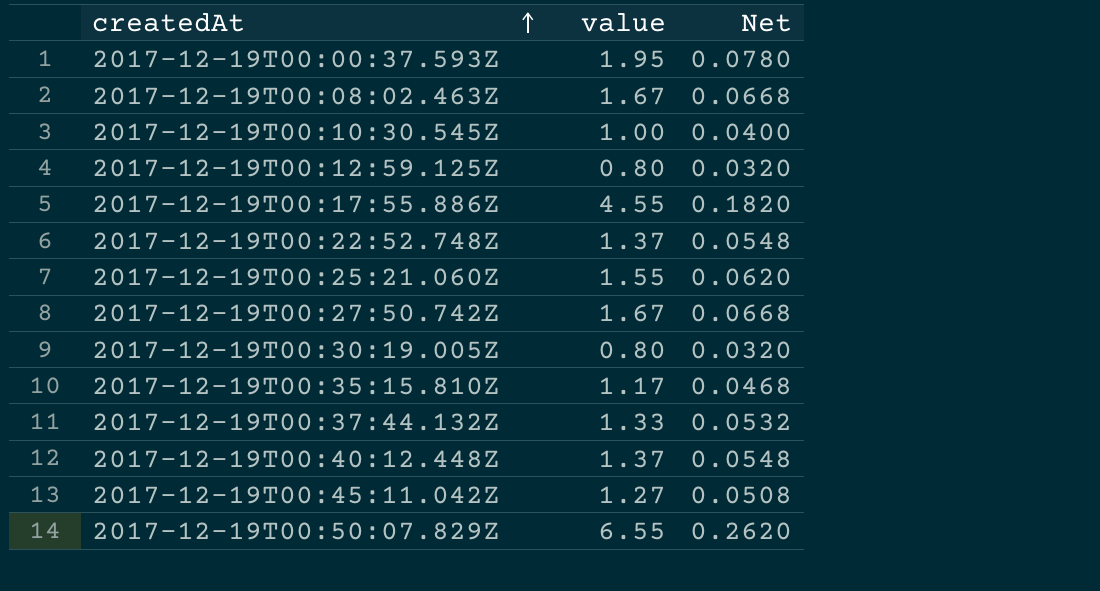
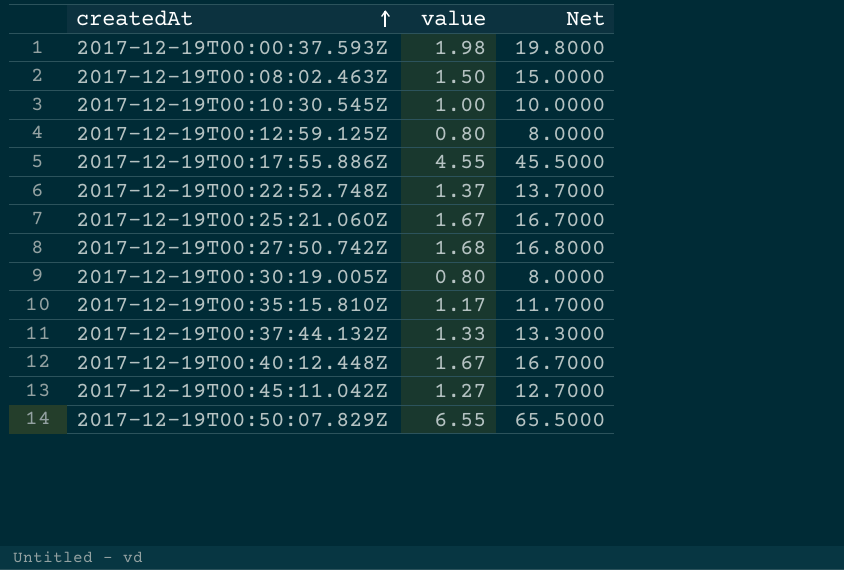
column Net | formula: [value] * 0.04 -> [value] * 10
2017-12-19T00:00:37.593Z | value: 1.95 -> 1.98
2017-12-19T00:08:02.463Z | value: 1.67 -> 1.50
2017-12-19T00:25:21.060Z | value: 1.55 -> 1.67
2017-12-19T00:27:50.742Z | value: 1.67 -> 1.68
2017-12-19T00:40:12.448Z | value: 1.37 -> 1.67

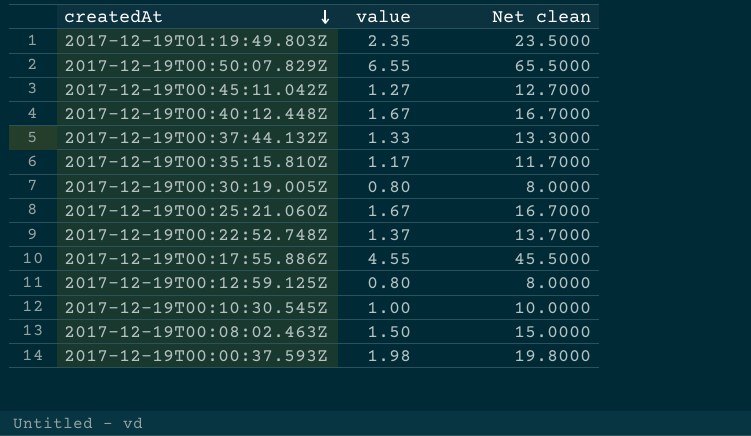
row order: createdAt ascending -> createdAt descending
column name: Net -> Net clean
row 2017-12-19T00:27:50.742Z: 1.68 | 16.8000 -> none
row 2017-12-19T01:19:49.803Z: none -> 2.35 | 23.5000

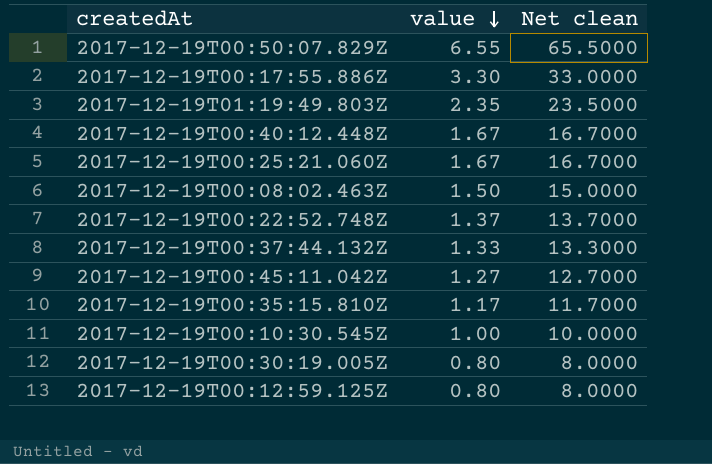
row order: createdAt descending -> value descending
row 2017-12-19T00:00:37.593Z: 1.98 | 19.8000 -> none
2017-12-19T00:17:55.886Z | value: 4.55 -> 3.30
2017-12-19T00:17:55.886Z | Net clean: 45.5000 -> 33.0000

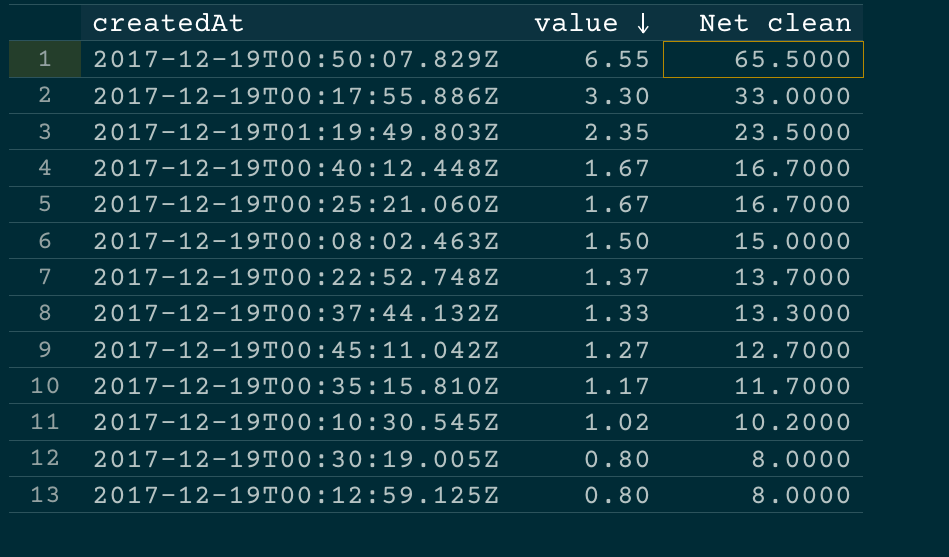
2017-12-19T00:10:30.545Z | value: 1.00 -> 1.02
2017-12-19T00:10:30.545Z | Net clean: 10.0000 -> 10.2000

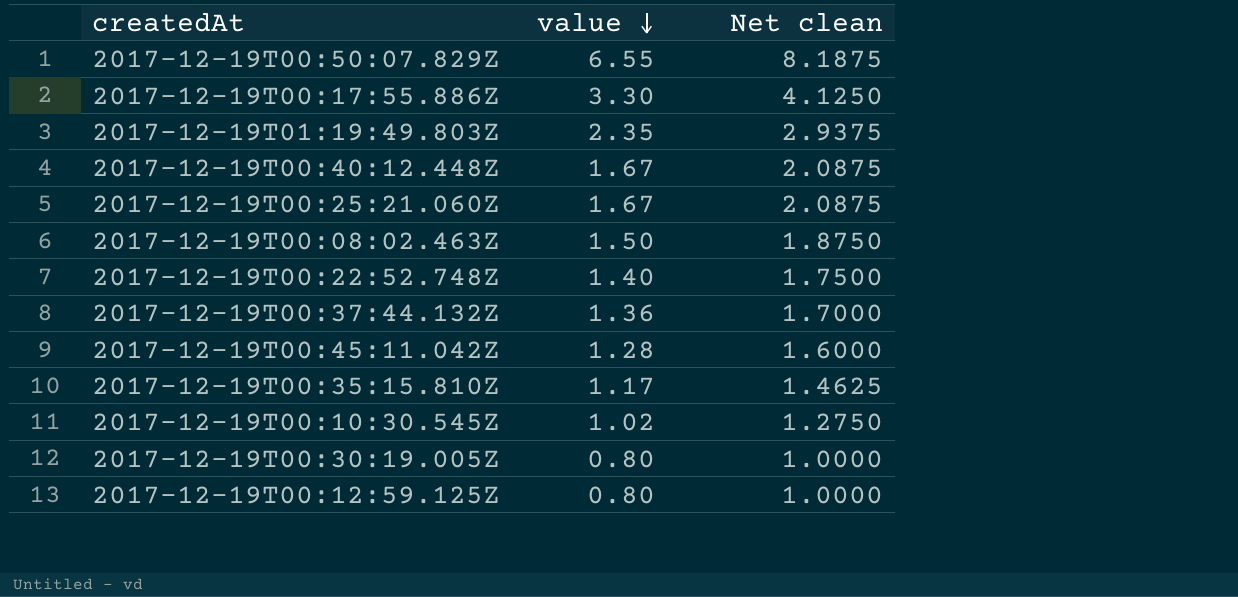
column Net clean | formula: [value] * 10 -> [value] * 1.25
2017-12-19T00:22:52.748Z | value: 1.37 -> 1.40
2017-12-19T00:37:44.132Z | value: 1.33 -> 1.36
2017-12-19T00:45:11.042Z | value: 1.27 -> 1.28

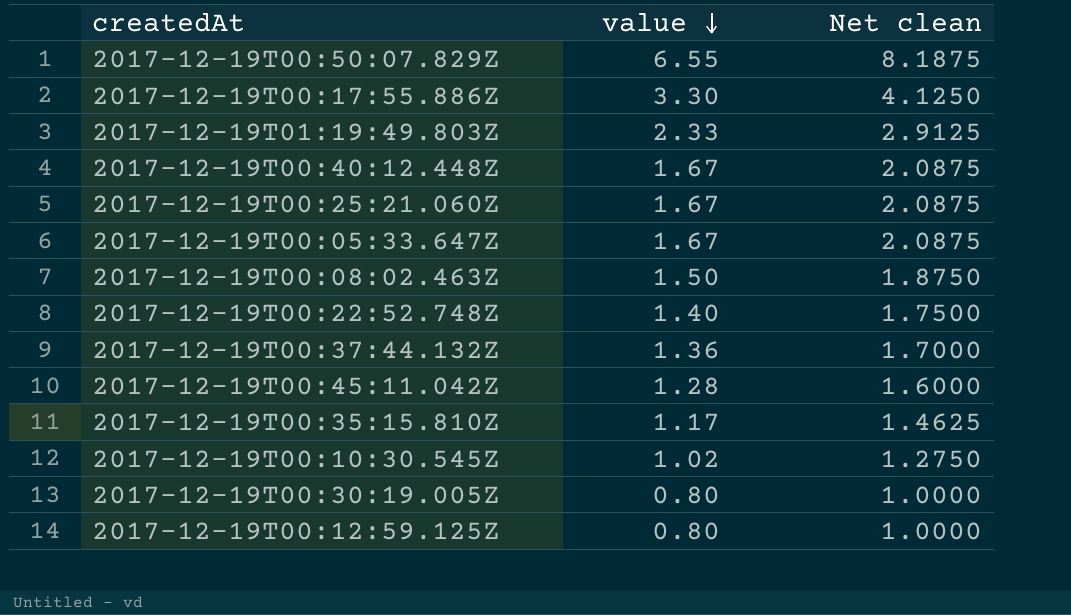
2017-12-19T01:19:49.803Z | value: 2.35 -> 2.33
2017-12-19T01:19:49.803Z | Net clean: 2.9375 -> 2.9125
row 2017-12-19T00:05:33.647Z: none -> 1.67 | 2.0875

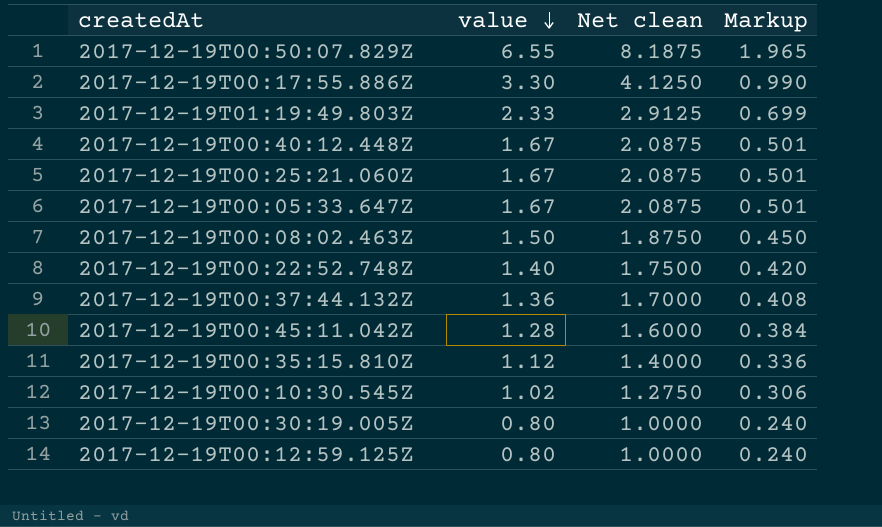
column Markup | formula: none -> [value] * 0.3
2017-12-19T00:35:15.810Z | value: 1.17 -> 1.12
2017-12-19T00:35:15.810Z | Net clean: 1.4625 -> 1.4000

